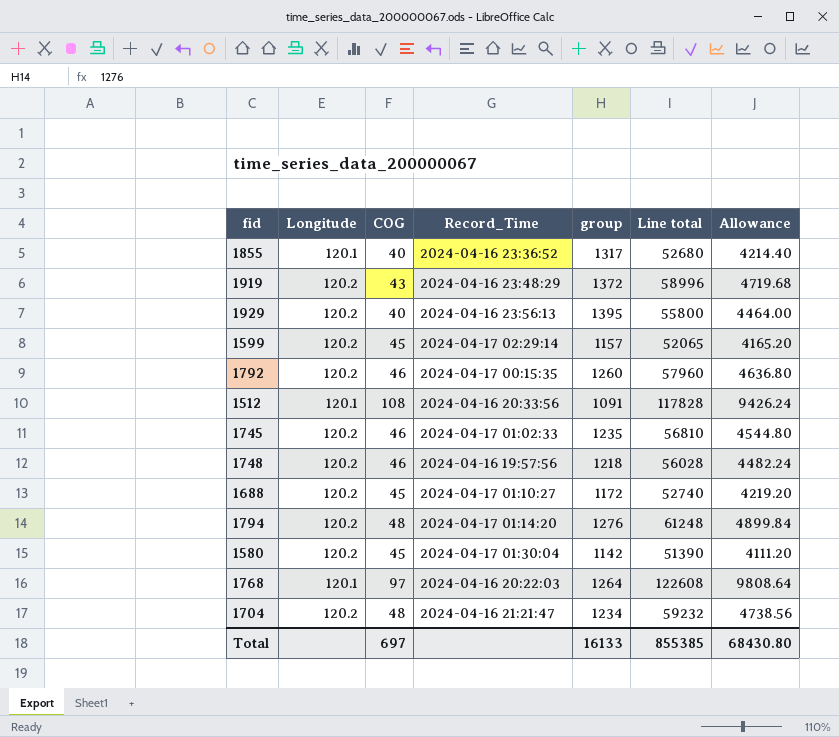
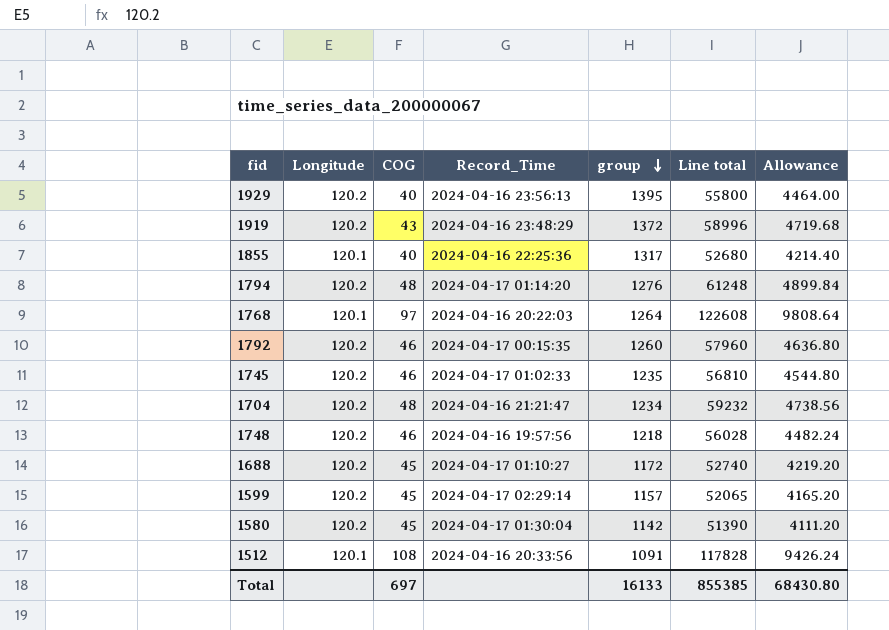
row order: none -> group descending
1855 | Record_Time: 2024-04-16 23:36:52 -> 2024-04-16 22:25:36

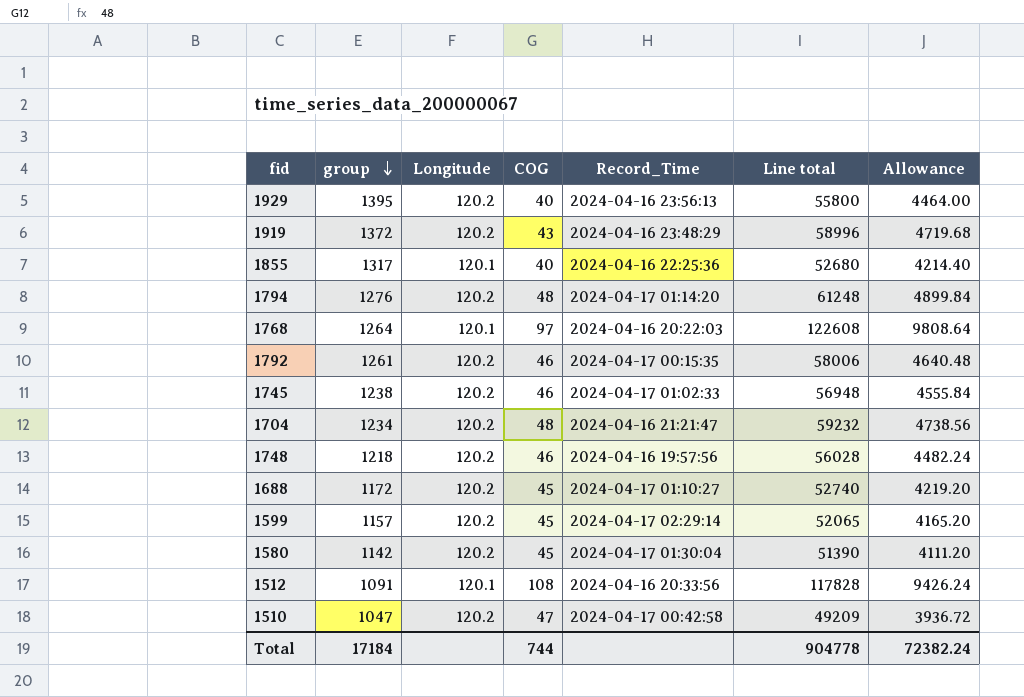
column group | position: 5 -> 2
1792 | group: 1260 -> 1261
1792 | Line total: 57960 -> 58006
1792 | Allowance: 4636.80 -> 4640.48
1745 | group: 1235 -> 1238
1745 | Line total: 56810 -> 56948
1745 | Allowance: 4544.80 -> 4555.84
row 1510: none -> 1047 | 120.2 | 47 | 2024-04-17 00:42:58 | 49209 | 3936.72
Total | group: 16133 -> 17184
Total | COG: 697 -> 744
Total | Line total: 855385 -> 904778
Total | Allowance: 68430.80 -> 72382.24

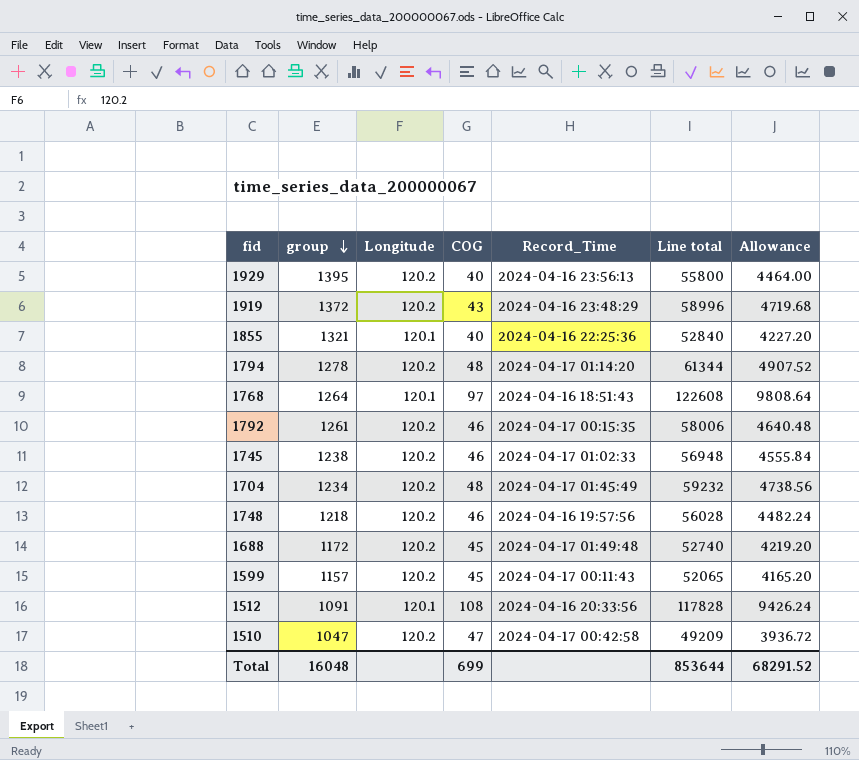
row 1580: 1142 | 120.2 | 45 | 2024-04-17 01:30:04 | 51390 | 4111.20 -> none
1855 | group: 1317 -> 1321
1855 | Line total: 52680 -> 52840
1855 | Allowance: 4214.40 -> 4227.20
1794 | group: 1276 -> 1278
1794 | Line total: 61248 -> 61344
1794 | Allowance: 4899.84 -> 4907.52
1768 | Record_Time: 2024-04-16 20:22:03 -> 2024-04-16 18:51:43
1704 | Record_Time: 2024-04-16 21:21:47 -> 2024-04-17 01:45:49
1688 | Record_Time: 2024-04-17 01:10:27 -> 2024-04-17 01:49:48
1599 | Record_Time: 2024-04-17 02:29:14 -> 2024-04-17 00:11:43
Total | group: 17184 -> 16048
Total | COG: 744 -> 699
Total | Line total: 904778 -> 853644
Total | Allowance: 72382.24 -> 68291.52

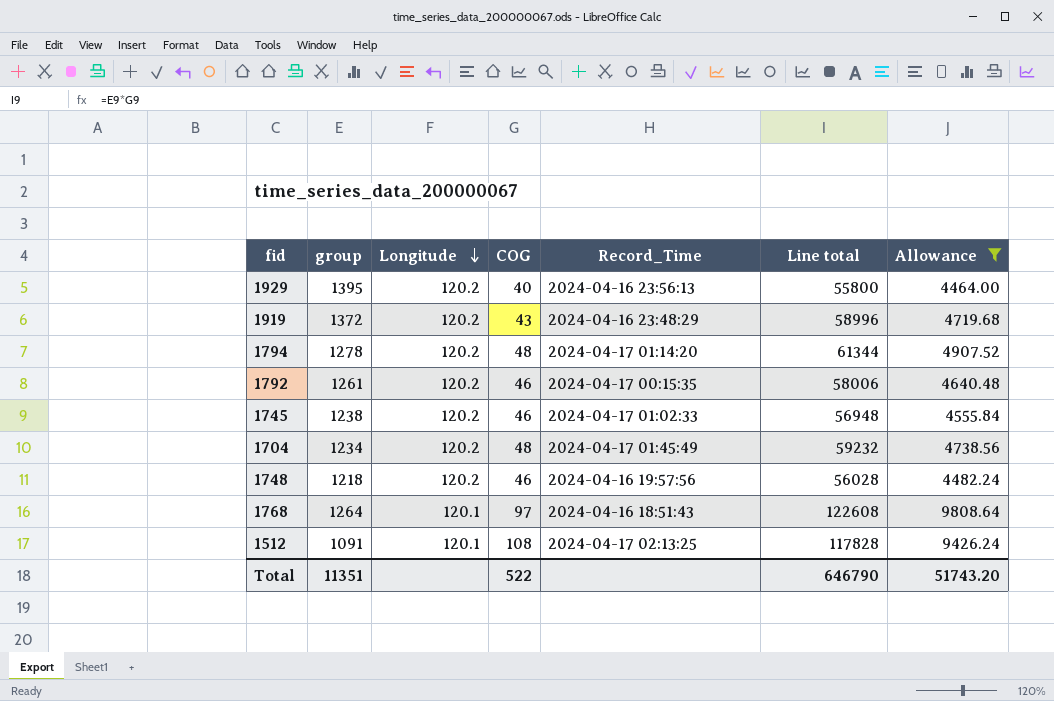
filter: none -> Allowance >= 4464.00
row order: group descending -> Longitude descending
1512 | Record_Time: 2024-04-16 20:33:56 -> 2024-04-17 02:13:25
Total | group: 16048 -> 11351
Total | COG: 699 -> 522
Total | Line total: 853644 -> 646790
Total | Allowance: 68291.52 -> 51743.20

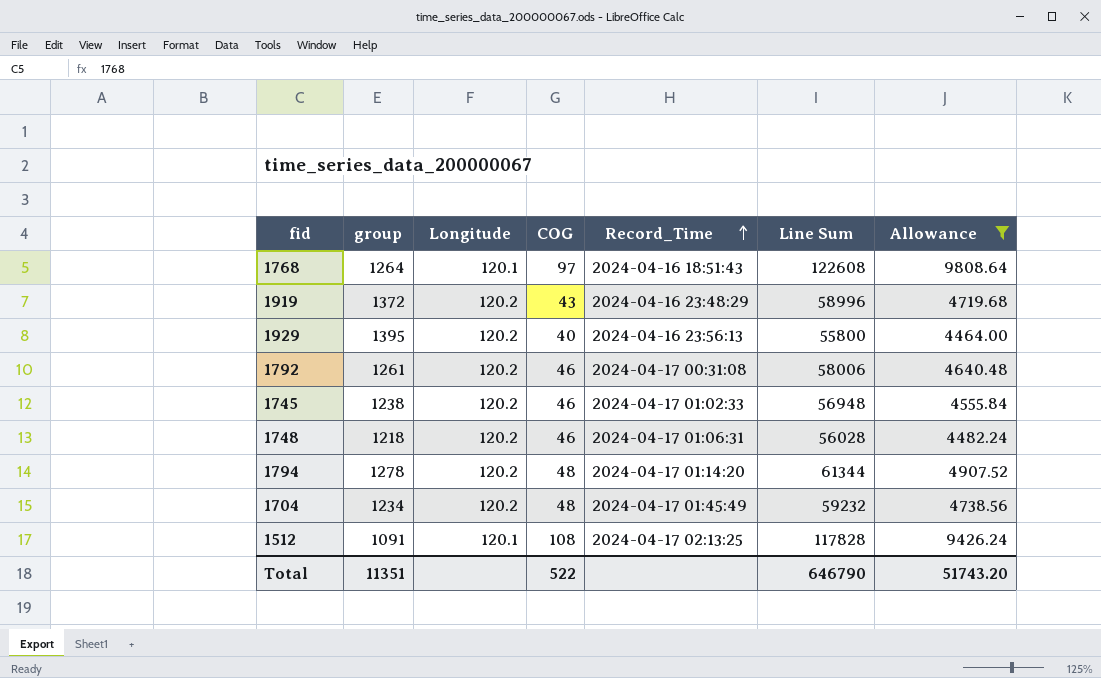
row order: Longitude descending -> Record_Time ascending
column name: Line total -> Line Sum
1792 | Record_Time: 2024-04-17 00:15:35 -> 2024-04-17 00:31:08
1748 | Record_Time: 2024-04-16 19:57:56 -> 2024-04-17 01:06:31

